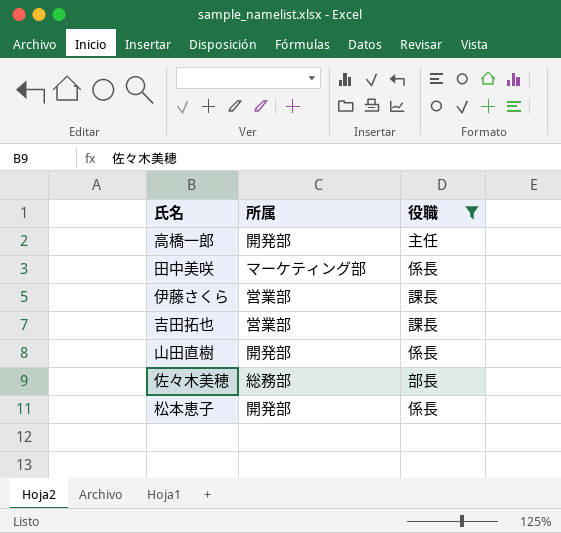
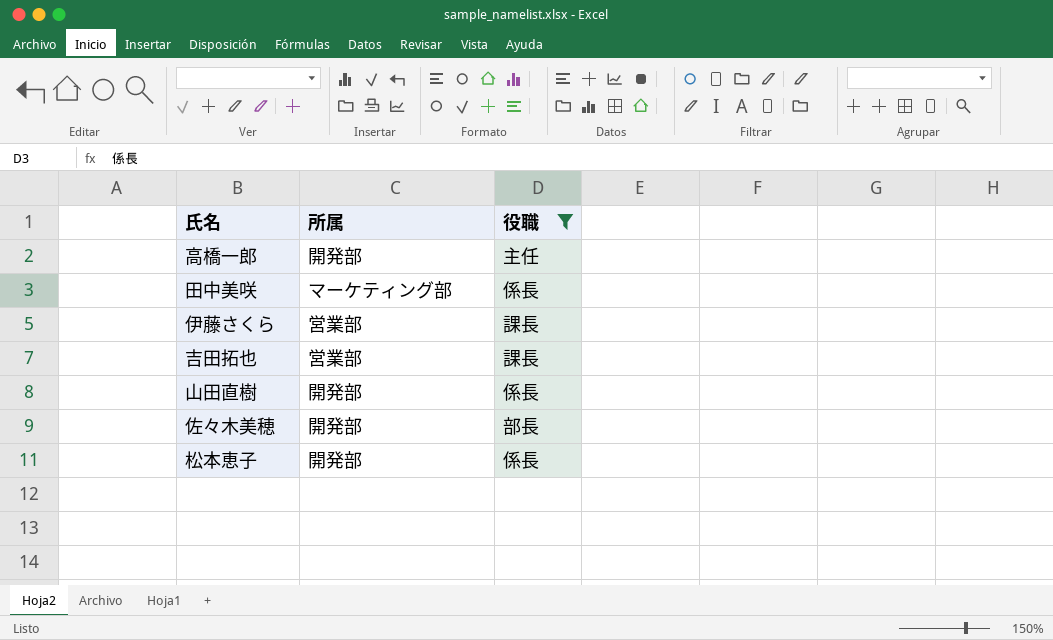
佐々木美穂 | 所属: 総務部 -> 開発部

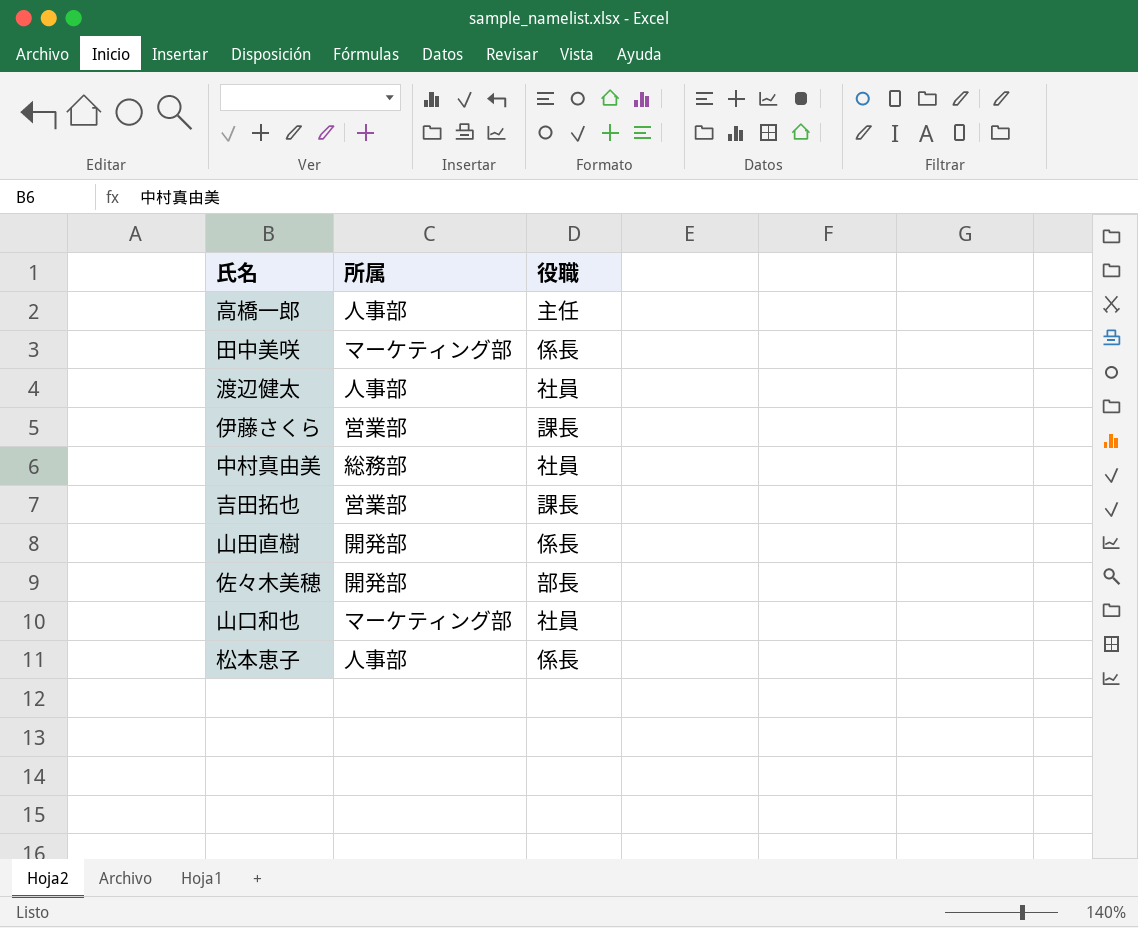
filter: 役職 != 社員 -> none
高橋一郎 | 所属: 開発部 -> 人事部
松本恵子 | 所属: 開発部 -> 人事部

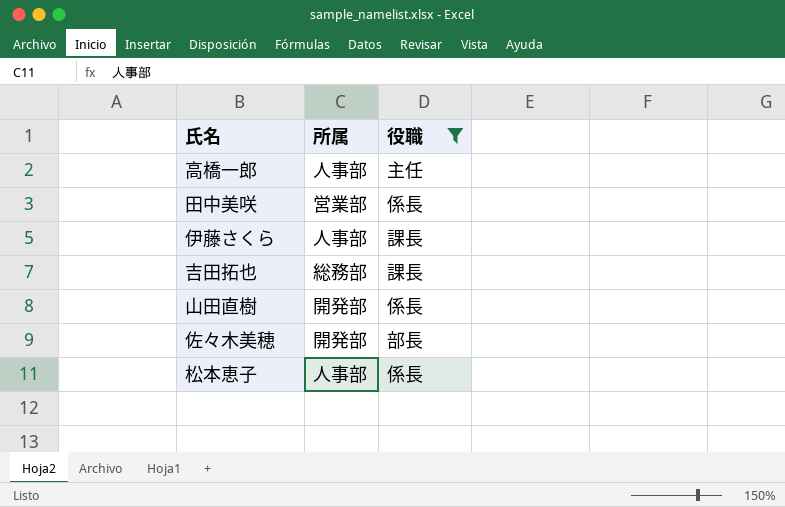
filter: none -> 役職 != 社員
田中美咲 | 所属: マーケティング部 -> 営業部
伊藤さくら | 所属: 営業部 -> 人事部
吉田拓也 | 所属: 営業部 -> 総務部

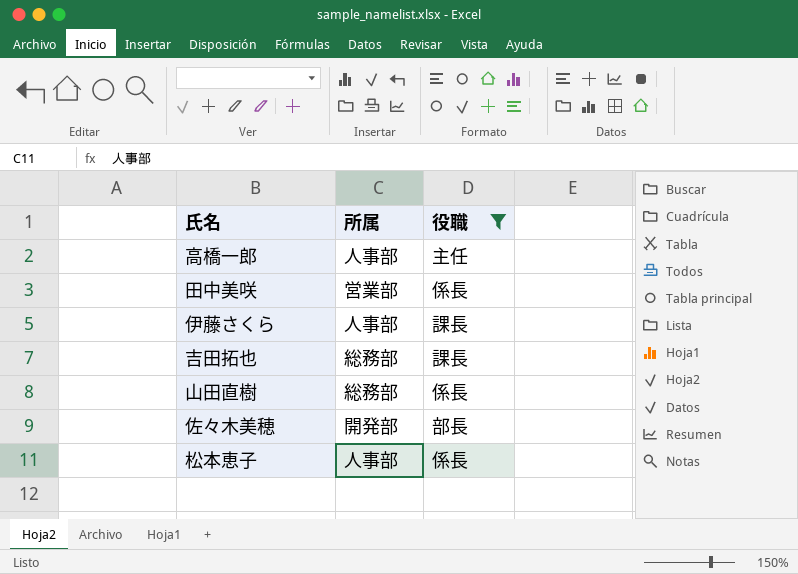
山田直樹 | 所属: 開発部 -> 総務部

